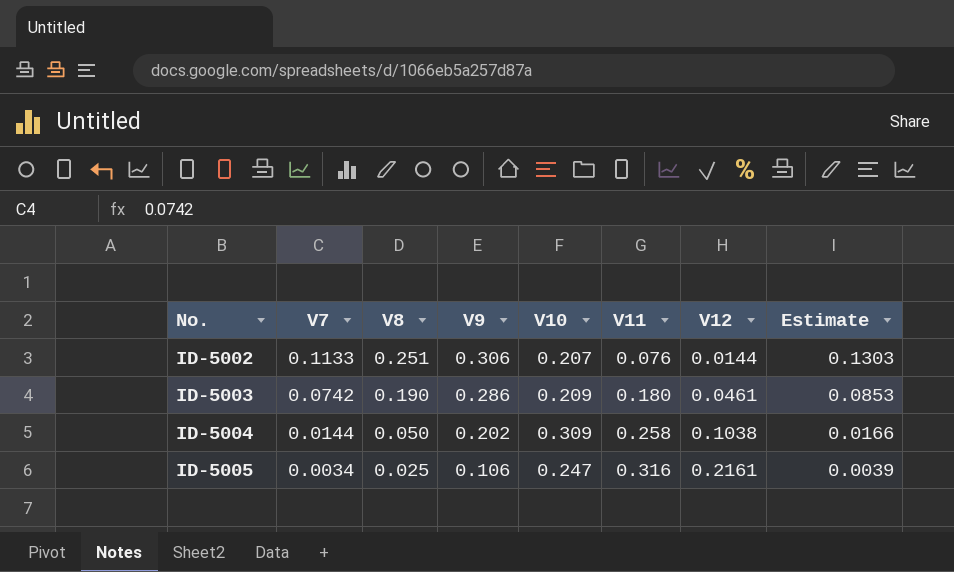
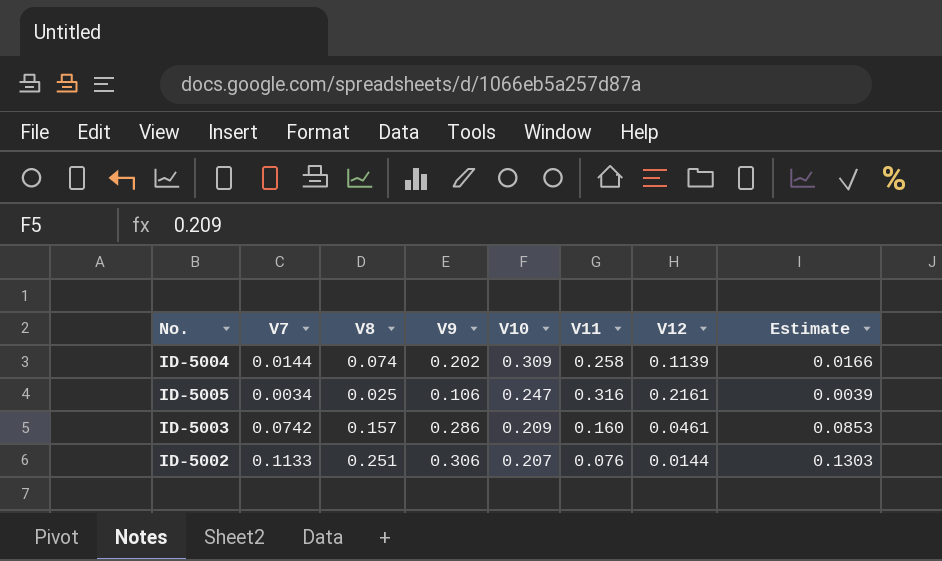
row order: No. ascending -> V10 descending
ID-5004 | V8: 0.050 -> 0.074
ID-5004 | V12: 0.1038 -> 0.1139
ID-5003 | V8: 0.190 -> 0.157
ID-5003 | V11: 0.180 -> 0.160

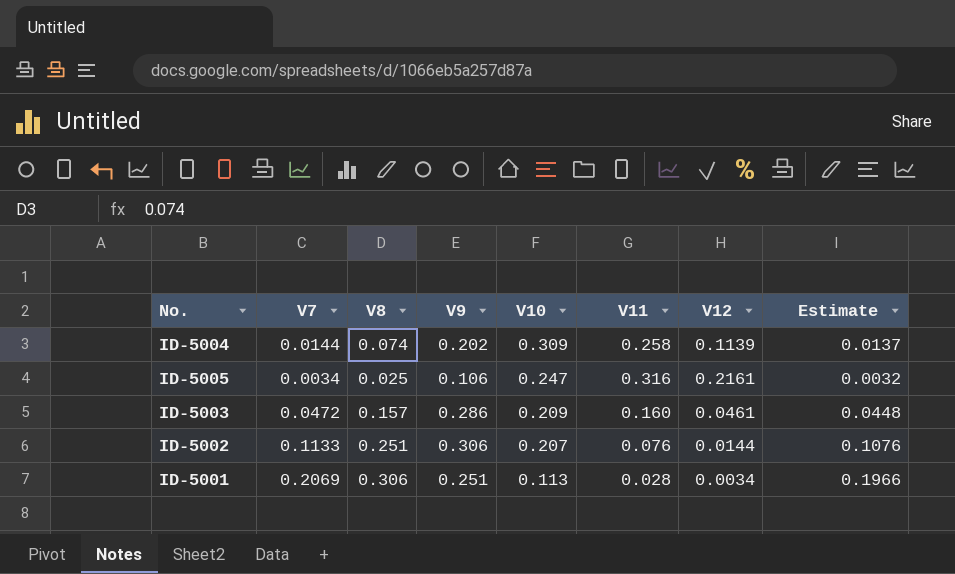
column Estimate | formula: [V7] * 1.15 -> [V7] * 0.95
ID-5003 | V7: 0.0742 -> 0.0472
row ID-5001: none -> 0.2069 | 0.306 | 0.251 | 0.113 | 0.028 | 0.0034 | 0.1966

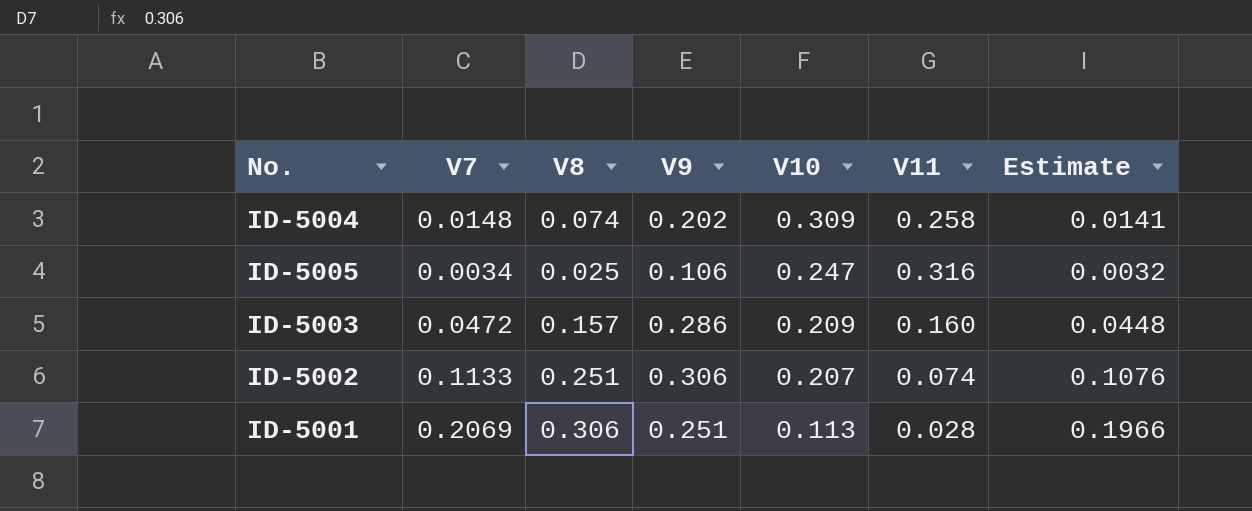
column V12 | position: 7 -> none
ID-5004 | V7: 0.0144 -> 0.0148
ID-5004 | Estimate: 0.0137 -> 0.0141
ID-5002 | V11: 0.076 -> 0.074

